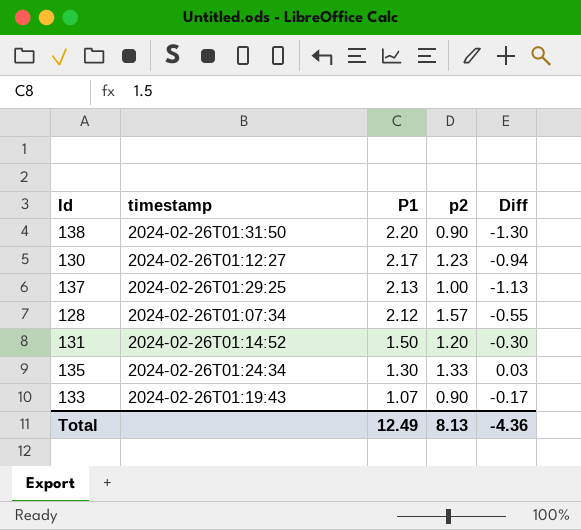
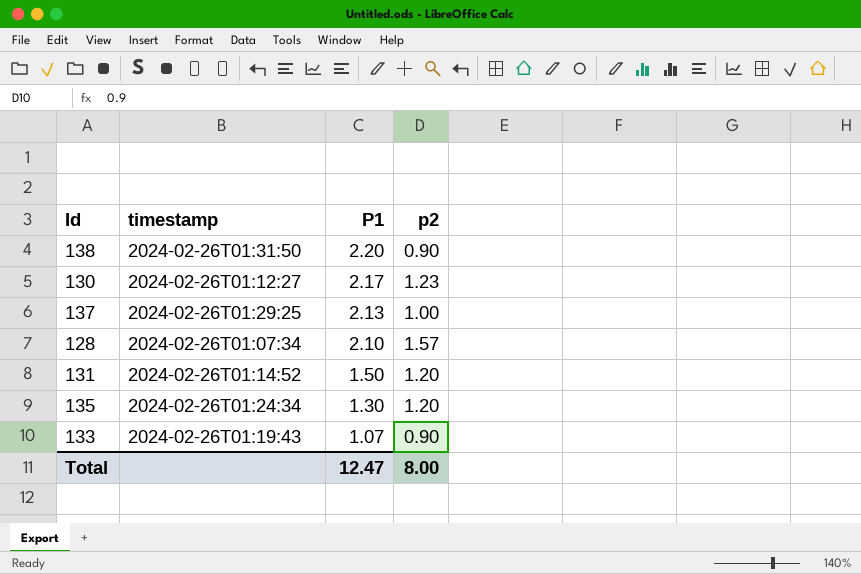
column Diff | formula: [p2] - [P1] -> none
128 | P1: 2.12 -> 2.10
135 | p2: 1.33 -> 1.20
Total | P1: 12.49 -> 12.47
Total | p2: 8.13 -> 8.00

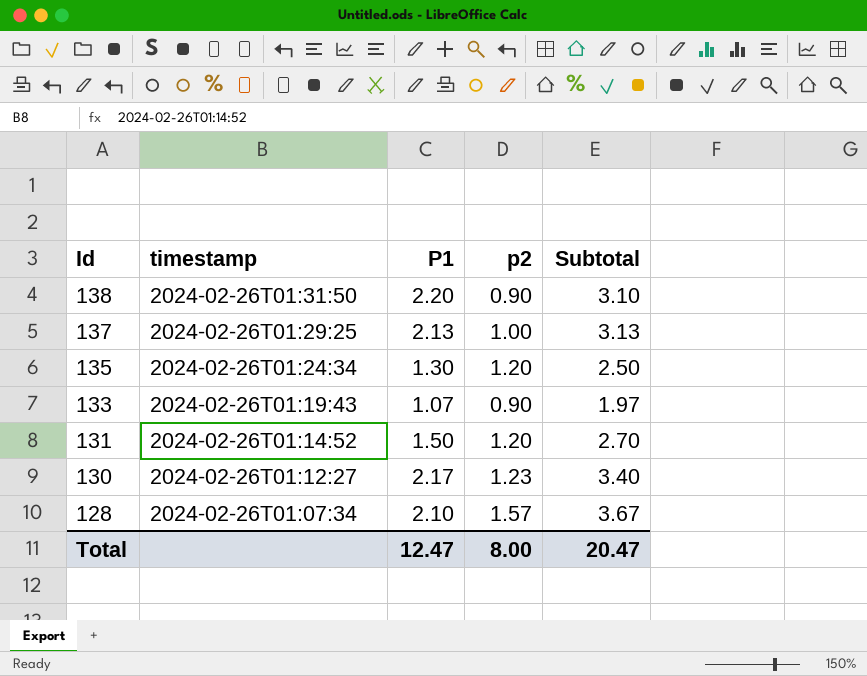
row order: P1 descending -> Id descending
column Subtotal | formula: none -> [P1] + [p2]

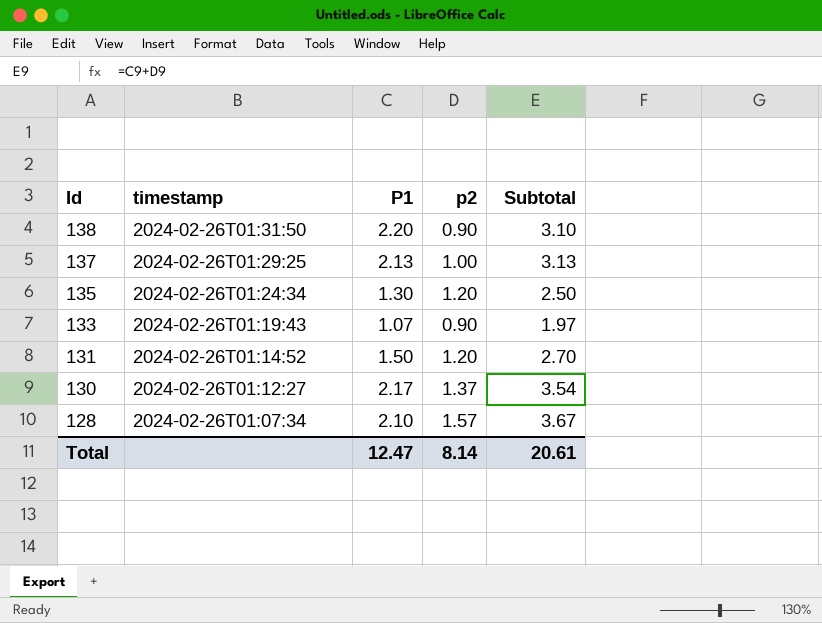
130 | p2: 1.23 -> 1.37
130 | Subtotal: 3.40 -> 3.54
Total | p2: 8.00 -> 8.14
Total | Subtotal: 20.47 -> 20.61

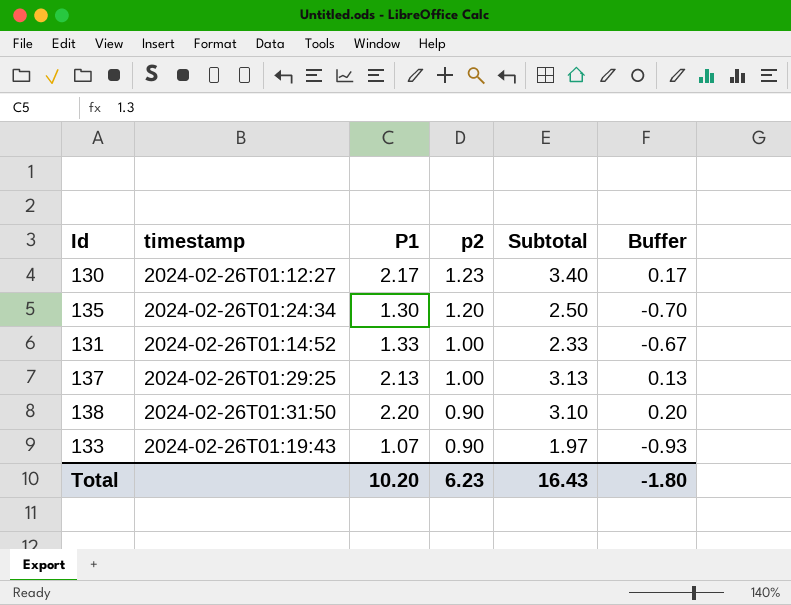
row order: Id descending -> p2 descending
column Buffer | formula: none -> [P1] - 2
row 128: 2024-02-26T01:07:34 | 2.10 | 1.57 | 3.67 -> none
130 | p2: 1.37 -> 1.23
130 | Subtotal: 3.54 -> 3.40
131 | P1: 1.50 -> 1.33
131 | p2: 1.20 -> 1.00
131 | Subtotal: 2.70 -> 2.33
Total | P1: 12.47 -> 10.20
Total | p2: 8.14 -> 6.23
Total | Subtotal: 20.61 -> 16.43

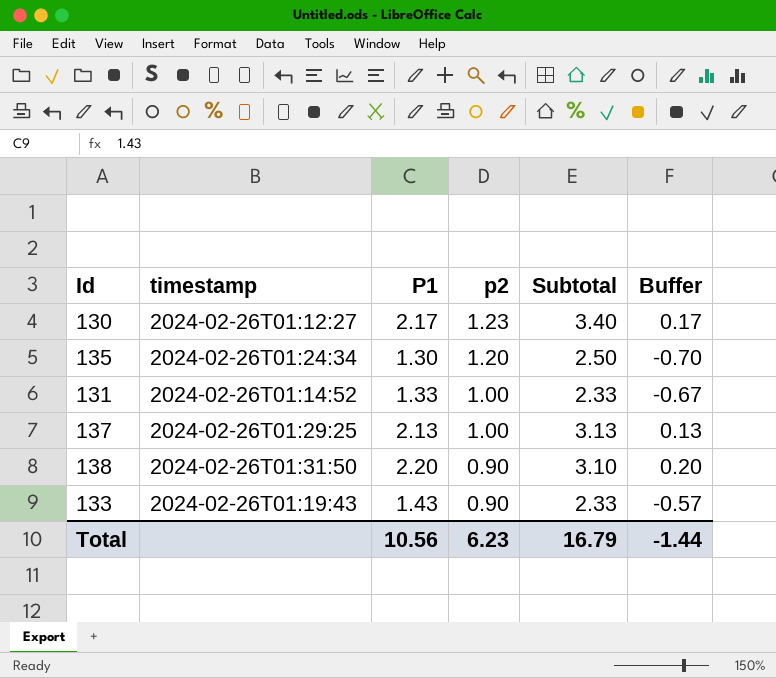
133 | P1: 1.07 -> 1.43
133 | Subtotal: 1.97 -> 2.33
133 | Buffer: -0.93 -> -0.57
Total | P1: 10.20 -> 10.56
Total | Subtotal: 16.43 -> 16.79
Total | Buffer: -1.80 -> -1.44

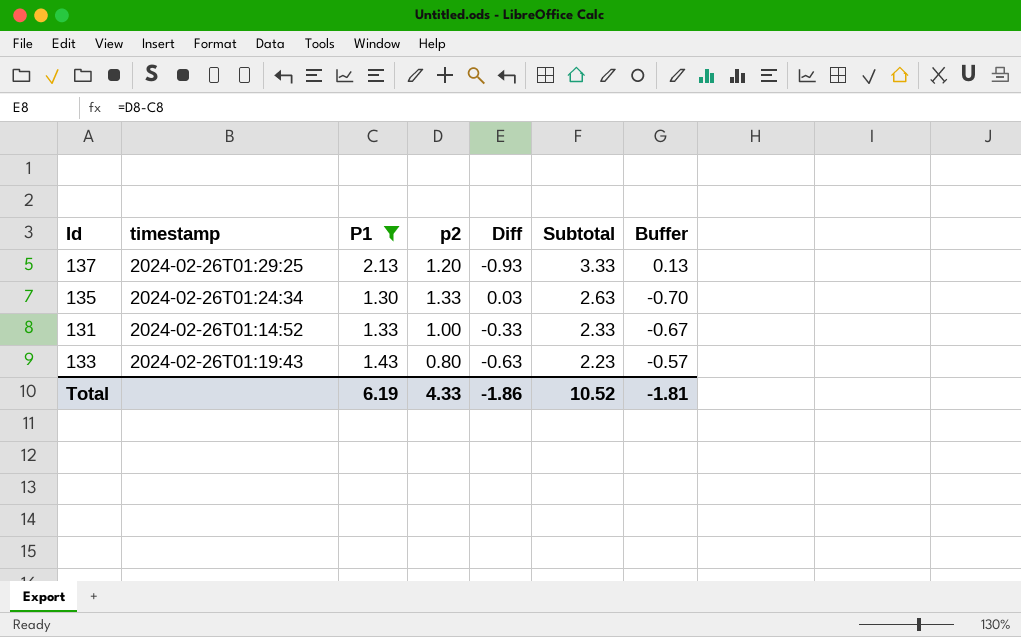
filter: none -> P1 <= 2.13
row order: p2 descending -> Subtotal descending
column Diff | formula: none -> [p2] - [P1]
137 | p2: 1.00 -> 1.20
137 | Subtotal: 3.13 -> 3.33
135 | p2: 1.20 -> 1.33
135 | Subtotal: 2.50 -> 2.63
133 | p2: 0.90 -> 0.80
133 | Subtotal: 2.33 -> 2.23
Total | P1: 10.56 -> 6.19
Total | p2: 6.23 -> 4.33
Total | Subtotal: 16.79 -> 10.52
Total | Buffer: -1.44 -> -1.81

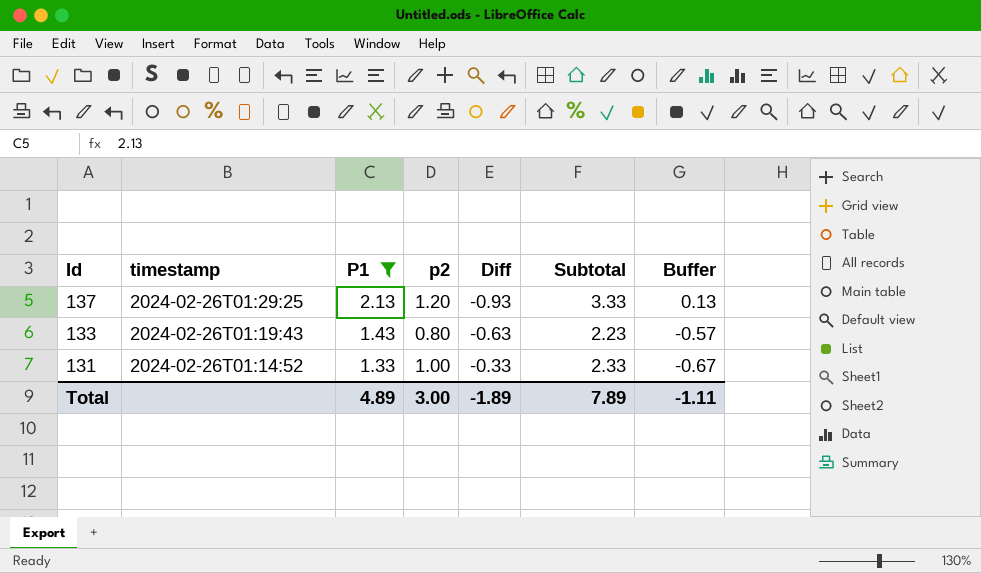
row order: Subtotal descending -> Id descending
row 135: 2024-02-26T01:24:34 | 1.30 | 1.33 | 0.03 | 2.63 | -0.70 -> none
Total | P1: 6.19 -> 4.89
Total | p2: 4.33 -> 3.00
Total | Diff: -1.86 -> -1.89
Total | Subtotal: 10.52 -> 7.89
Total | Buffer: -1.81 -> -1.11

